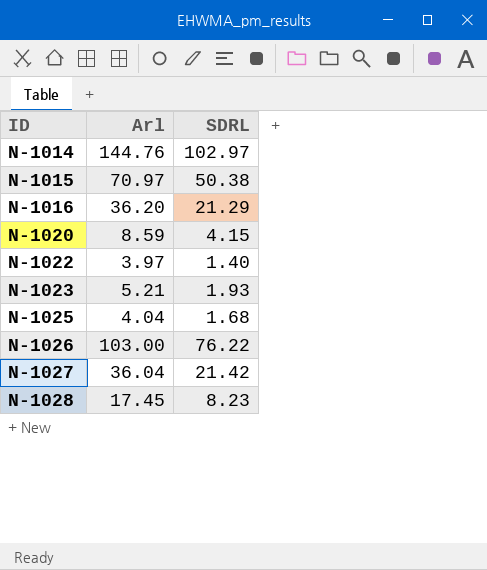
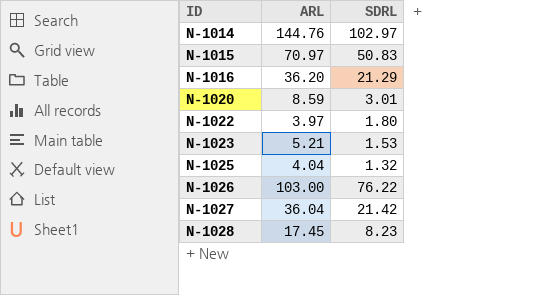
column name: Arl -> ARL
N-1015 | SDRL: 50.38 -> 50.83
N-1020 | SDRL: 4.15 -> 3.01
N-1022 | SDRL: 1.40 -> 1.80
N-1023 | SDRL: 1.93 -> 1.53
N-1025 | SDRL: 1.68 -> 1.32

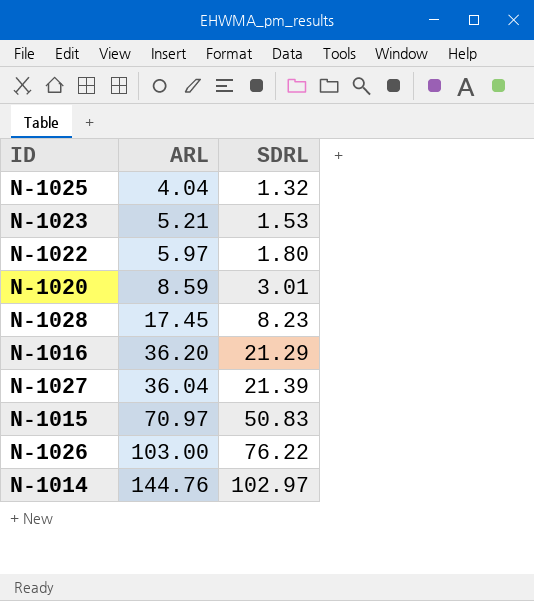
row order: ID ascending -> SDRL ascending
N-1022 | ARL: 3.97 -> 5.97
N-1027 | SDRL: 21.42 -> 21.39

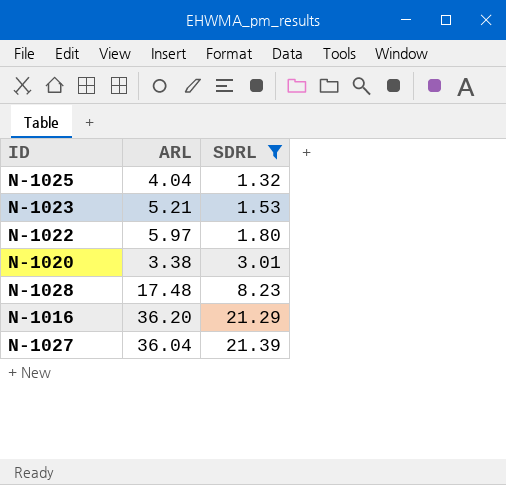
filter: none -> SDRL <= 21.39
N-1020 | ARL: 8.59 -> 3.38
N-1028 | ARL: 17.45 -> 17.48

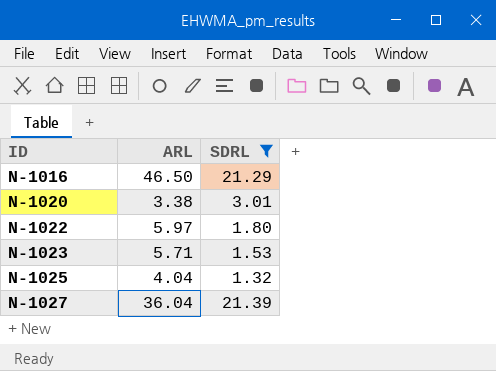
row order: SDRL ascending -> ID ascending
row N-1028: 17.48 | 8.23 -> none
N-1016 | ARL: 36.20 -> 46.50
N-1023 | ARL: 5.21 -> 5.71

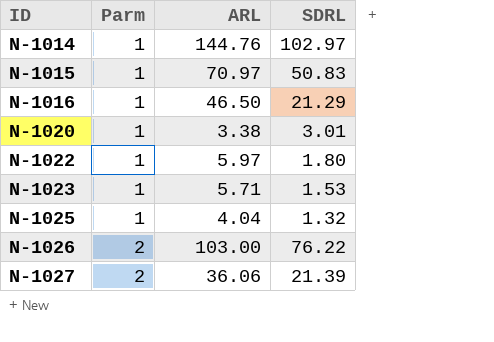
filter: SDRL <= 21.39 -> none
column Parm | position: none -> 2
N-1027 | ARL: 36.04 -> 36.06

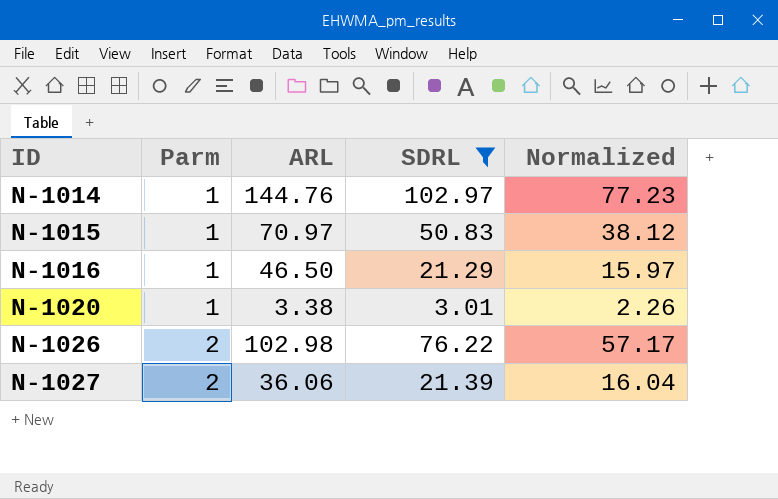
filter: none -> SDRL >= 3.01
column Normalized | formula: none -> [SDRL] * 0.75
N-1026 | ARL: 103.00 -> 102.98

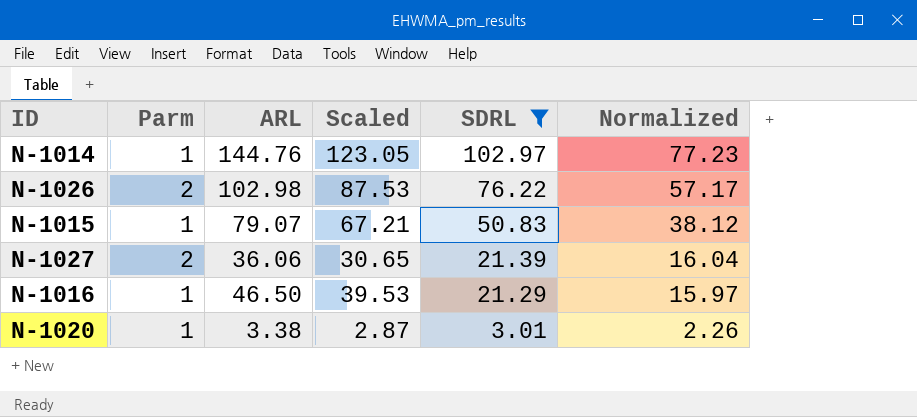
row order: ID ascending -> SDRL descending
column Scaled | formula: none -> [ARL] * 0.85
N-1015 | ARL: 70.97 -> 79.07

